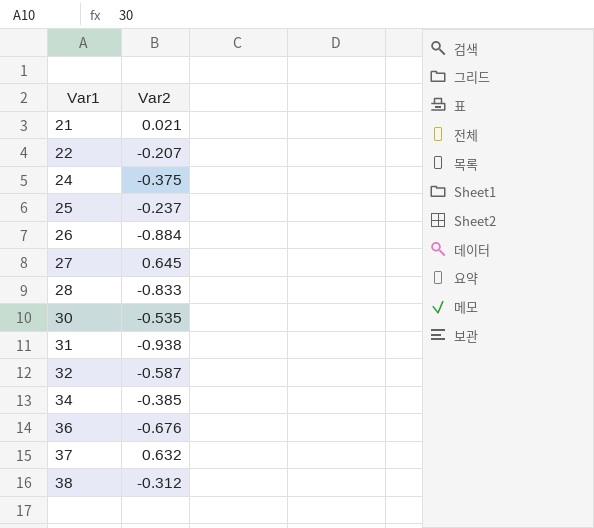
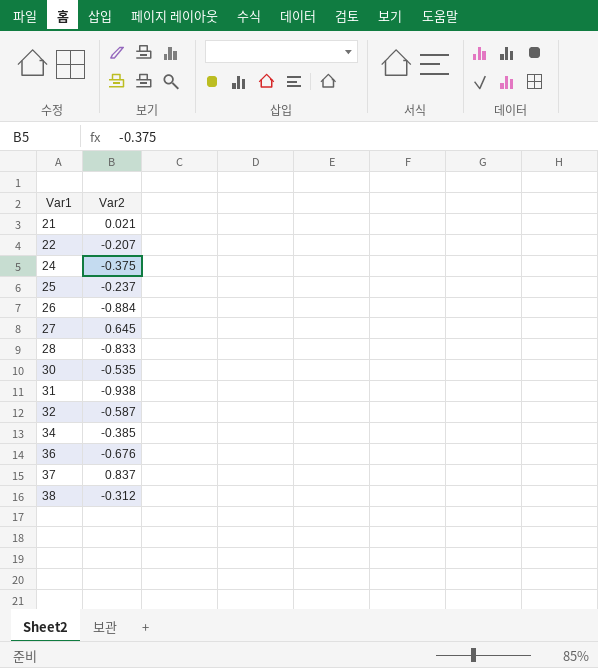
37 | Var2: 0.632 -> 0.837

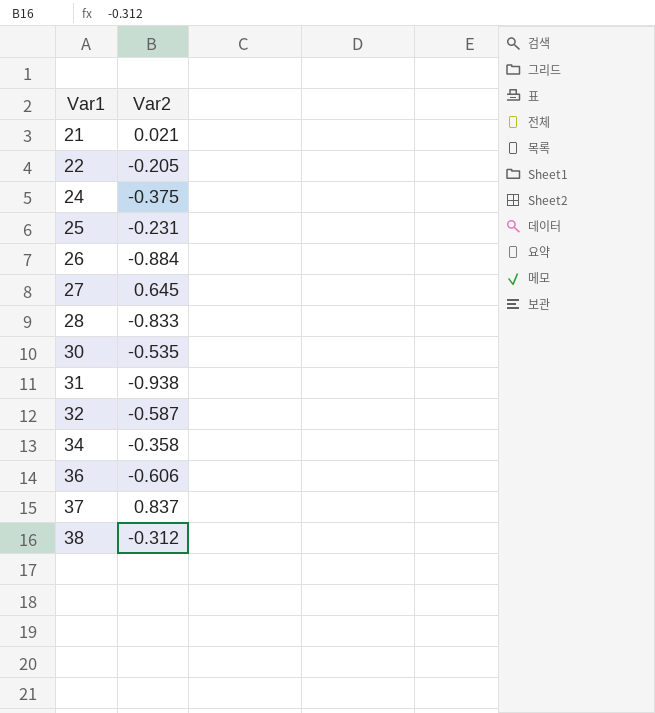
22 | Var2: -0.207 -> -0.205
25 | Var2: -0.237 -> -0.231
34 | Var2: -0.385 -> -0.358
36 | Var2: -0.676 -> -0.606

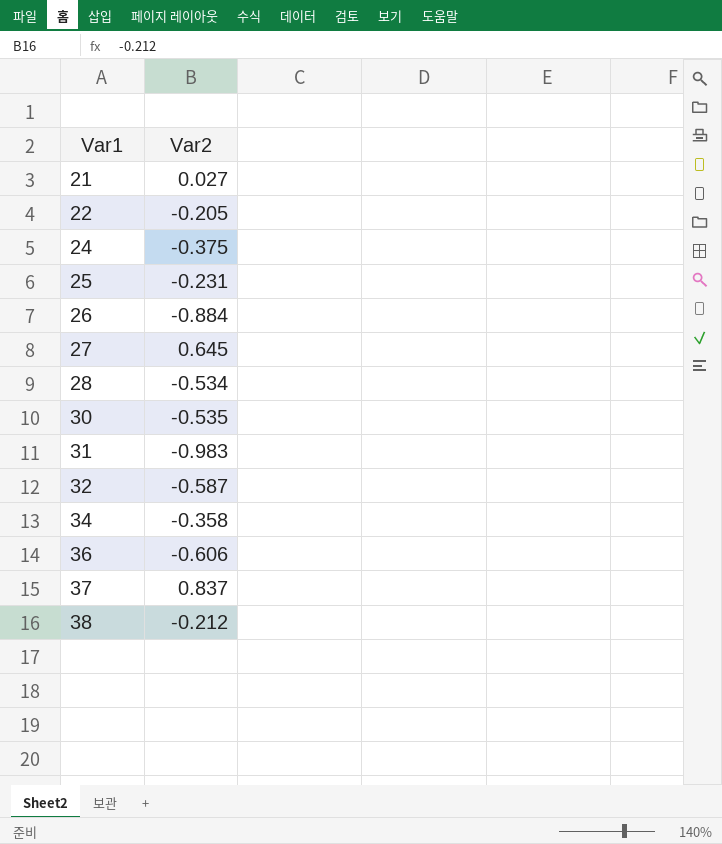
21 | Var2: 0.021 -> 0.027
28 | Var2: -0.833 -> -0.534
31 | Var2: -0.938 -> -0.983
38 | Var2: -0.312 -> -0.212

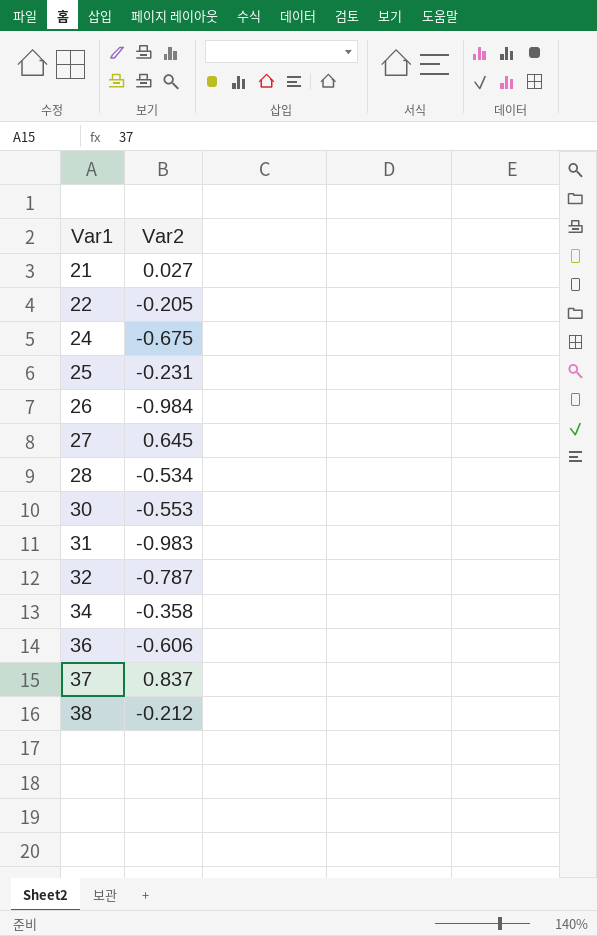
24 | Var2: -0.375 -> -0.675
26 | Var2: -0.884 -> -0.984
30 | Var2: -0.535 -> -0.553
32 | Var2: -0.587 -> -0.787

